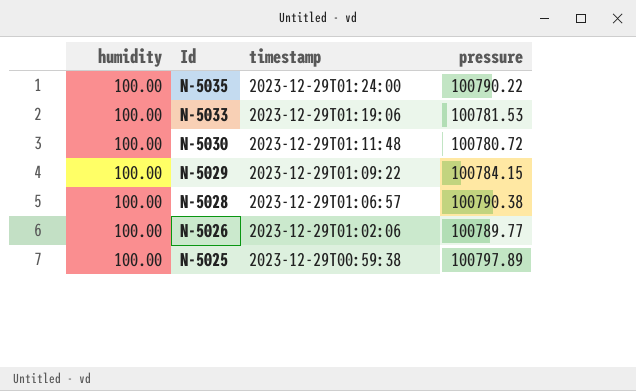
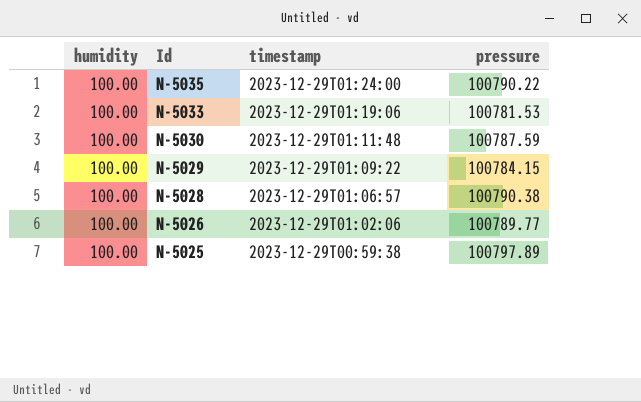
N-5030 | pressure: 100780.72 -> 100787.59

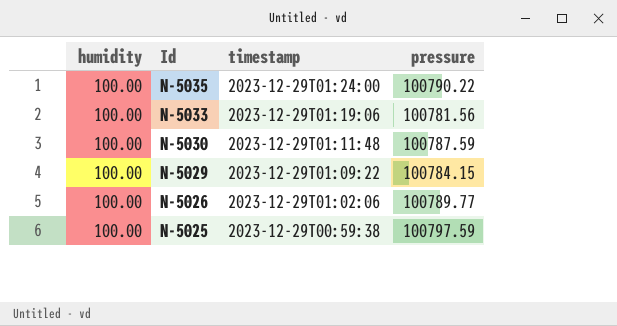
row N-5028: 100.00 | 2023-12-29T01:06:57 | 100790.38 -> none
N-5033 | pressure: 100781.53 -> 100781.56
N-5025 | pressure: 100797.89 -> 100797.59

